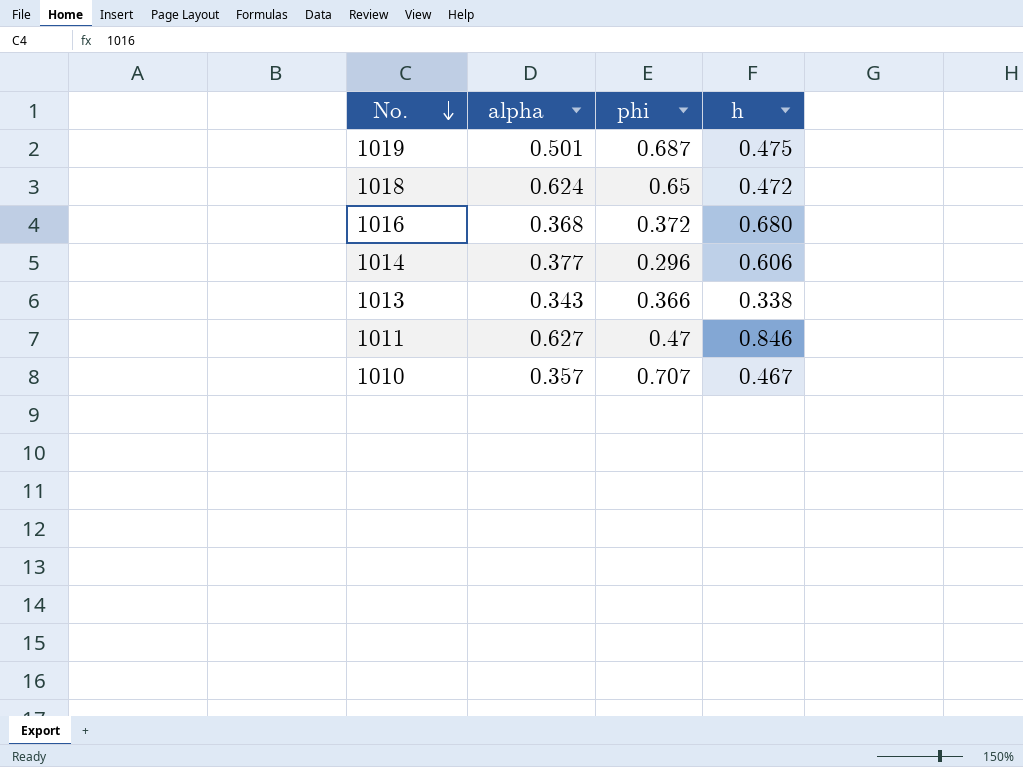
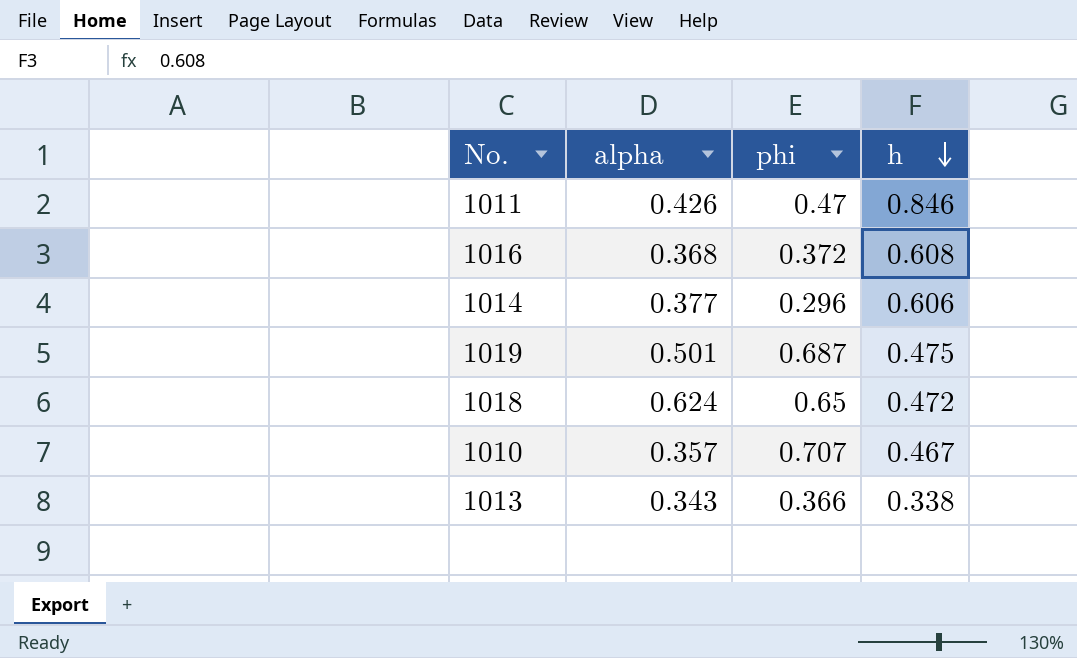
row order: No. descending -> h descending
1011 | alpha: 0.627 -> 0.426
1016 | h: 0.680 -> 0.608

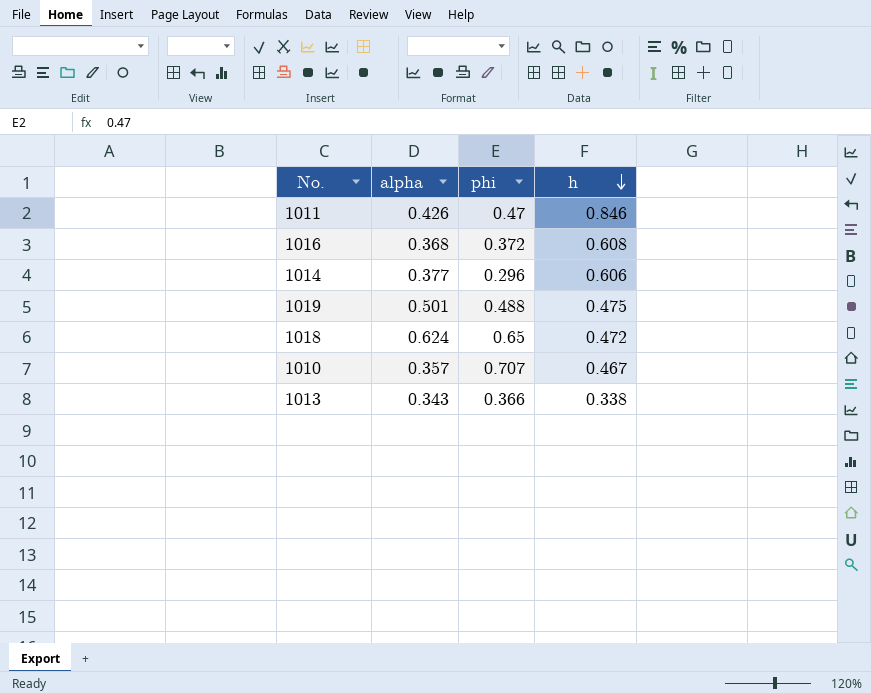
1019 | phi: 0.687 -> 0.488

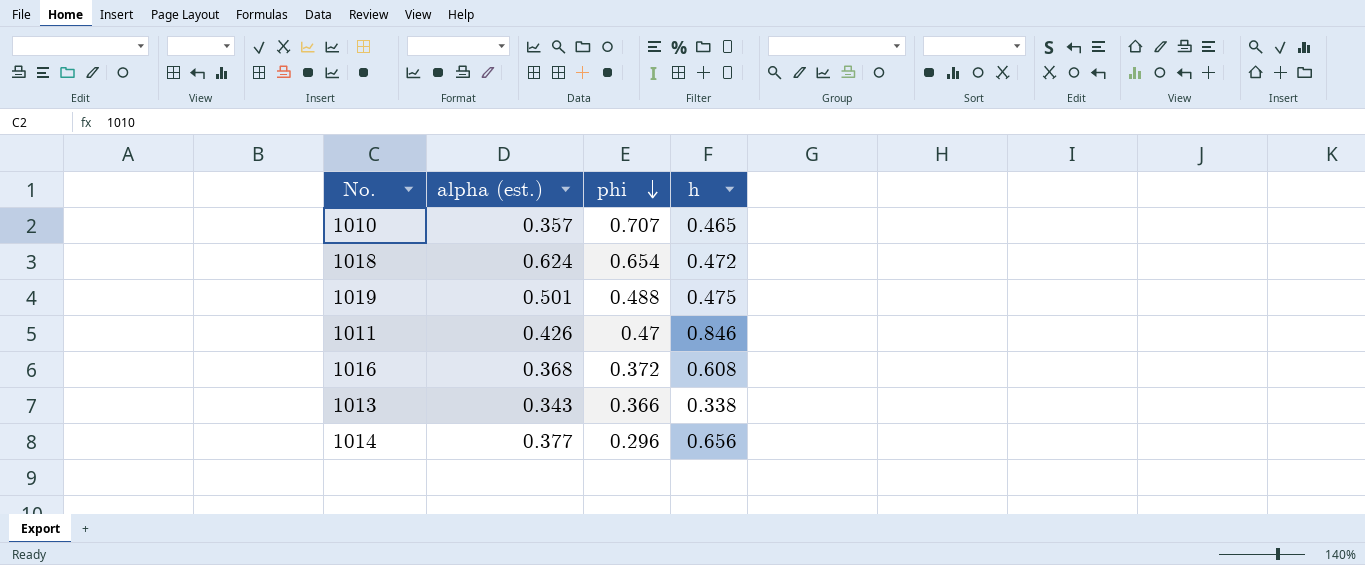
row order: h descending -> phi descending
column name: alpha -> alpha (est.)
1010 | h: 0.467 -> 0.465
1018 | phi: 0.65 -> 0.654
1014 | h: 0.606 -> 0.656

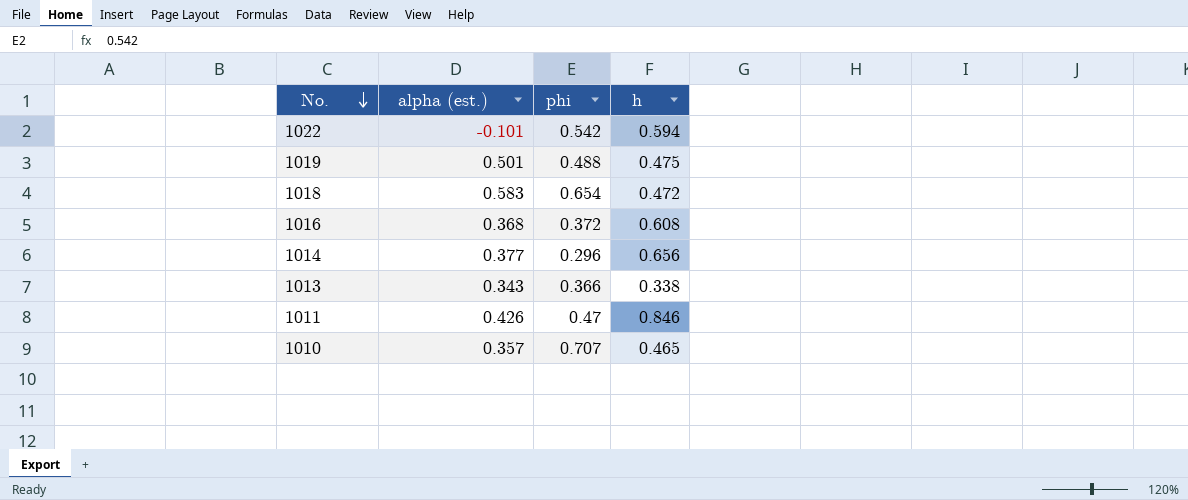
row order: phi descending -> No. descending
row 1022: none -> -0.101 | 0.542 | 0.594
1018 | alpha (est.): 0.624 -> 0.583

